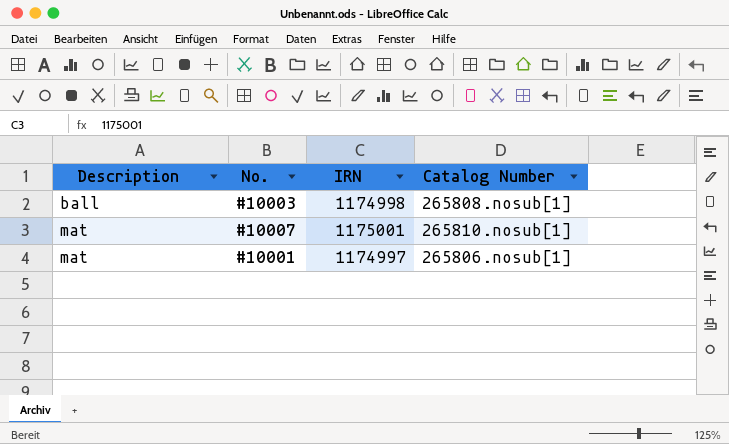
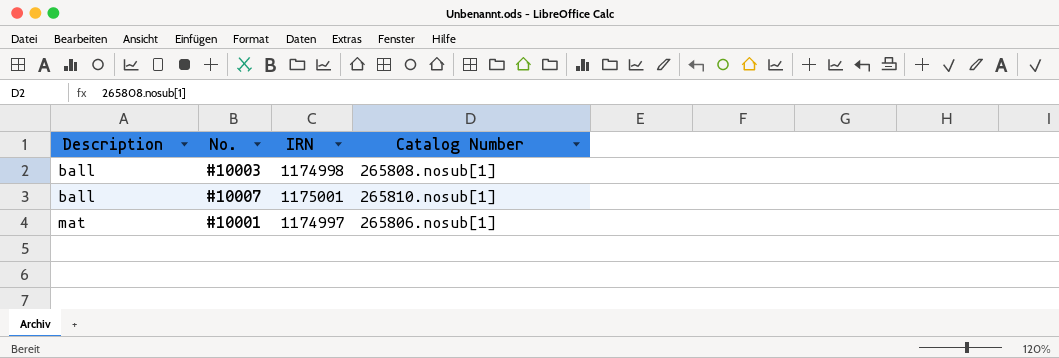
#10007 | Description: mat -> ball

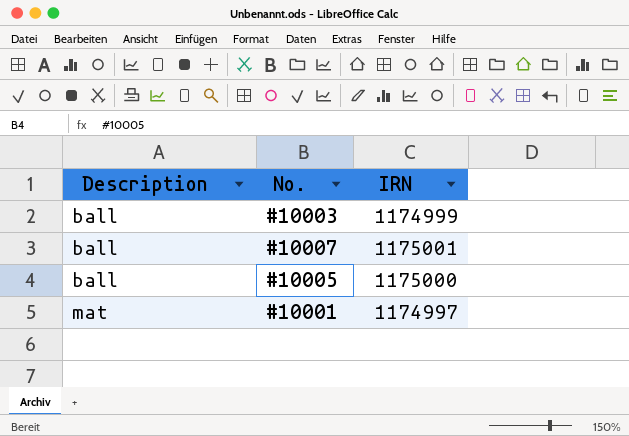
column Catalog Number | position: 4 -> none
#10003 | IRN: 1174998 -> 1174999
row #10005: none -> ball | 1175000

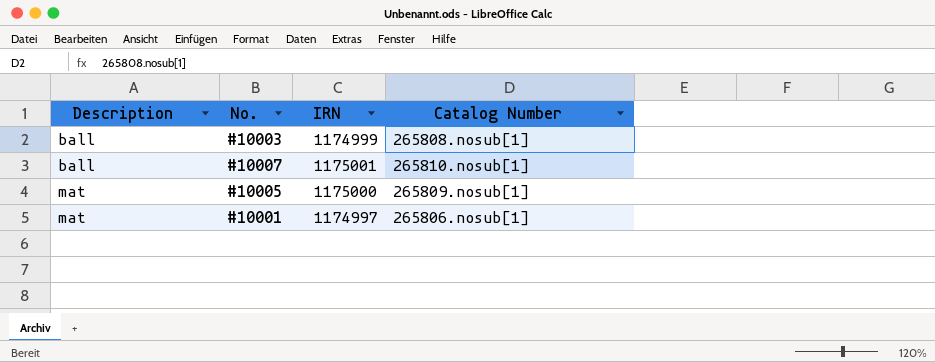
column Catalog Number | position: none -> 4
#10005 | Description: ball -> mat

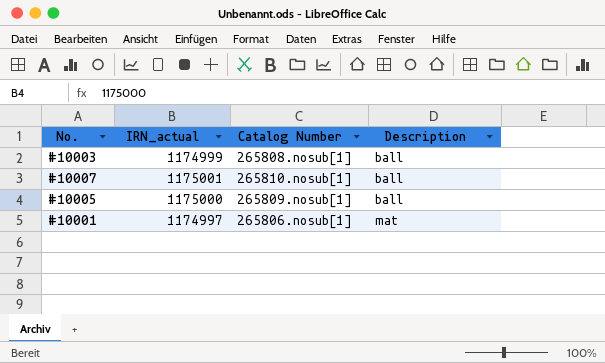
column name: IRN -> IRN_actual
column Description | position: 1 -> 4
#10005 | Description: mat -> ball

